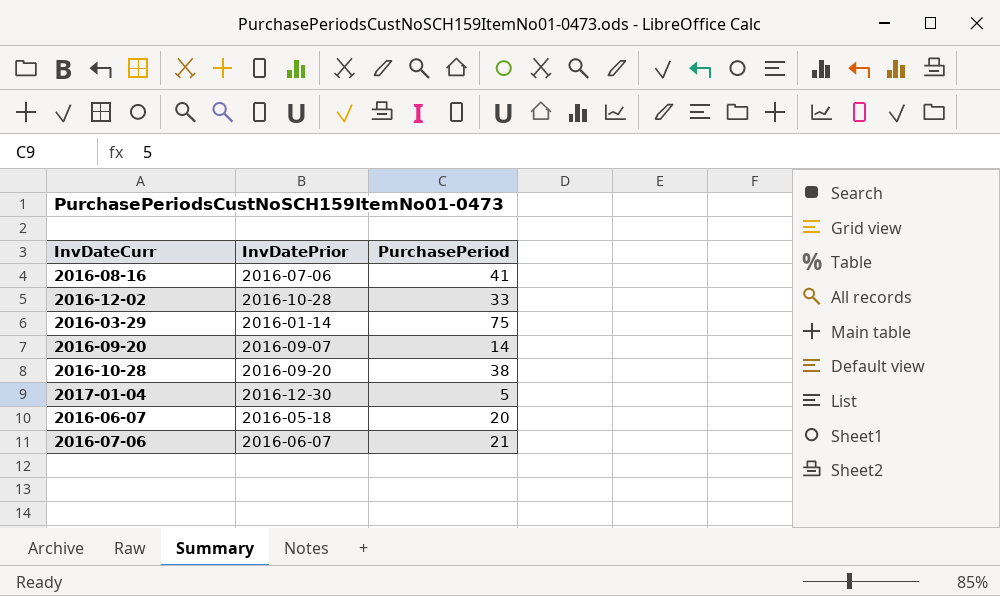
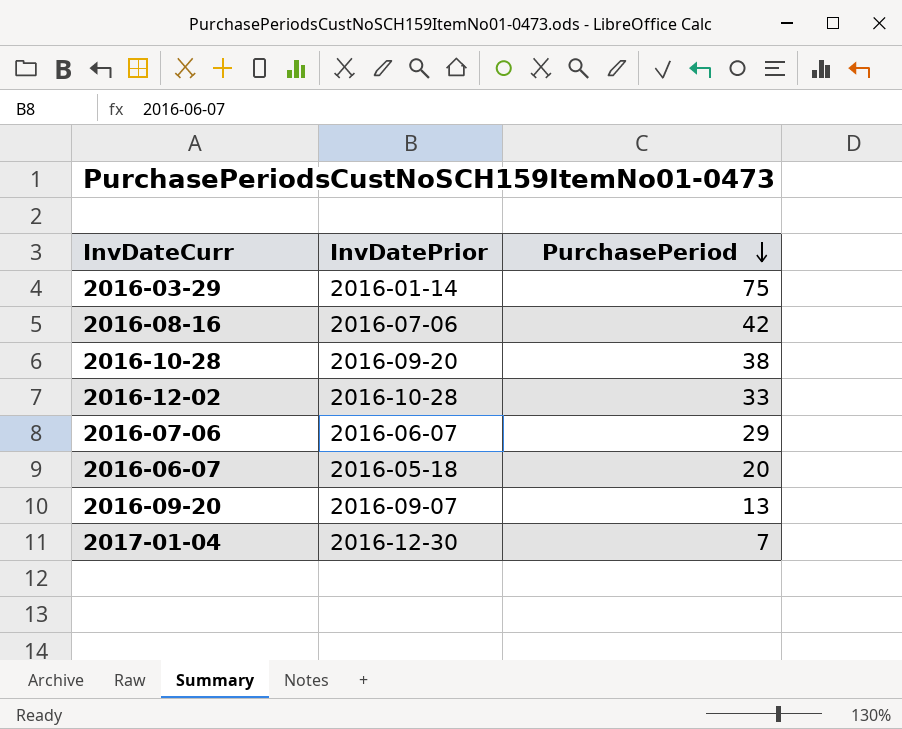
row order: none -> PurchasePeriod descending
2016-08-16 | PurchasePeriod: 41 -> 42
2016-07-06 | PurchasePeriod: 21 -> 29
2016-09-20 | PurchasePeriod: 14 -> 13
2017-01-04 | PurchasePeriod: 5 -> 7

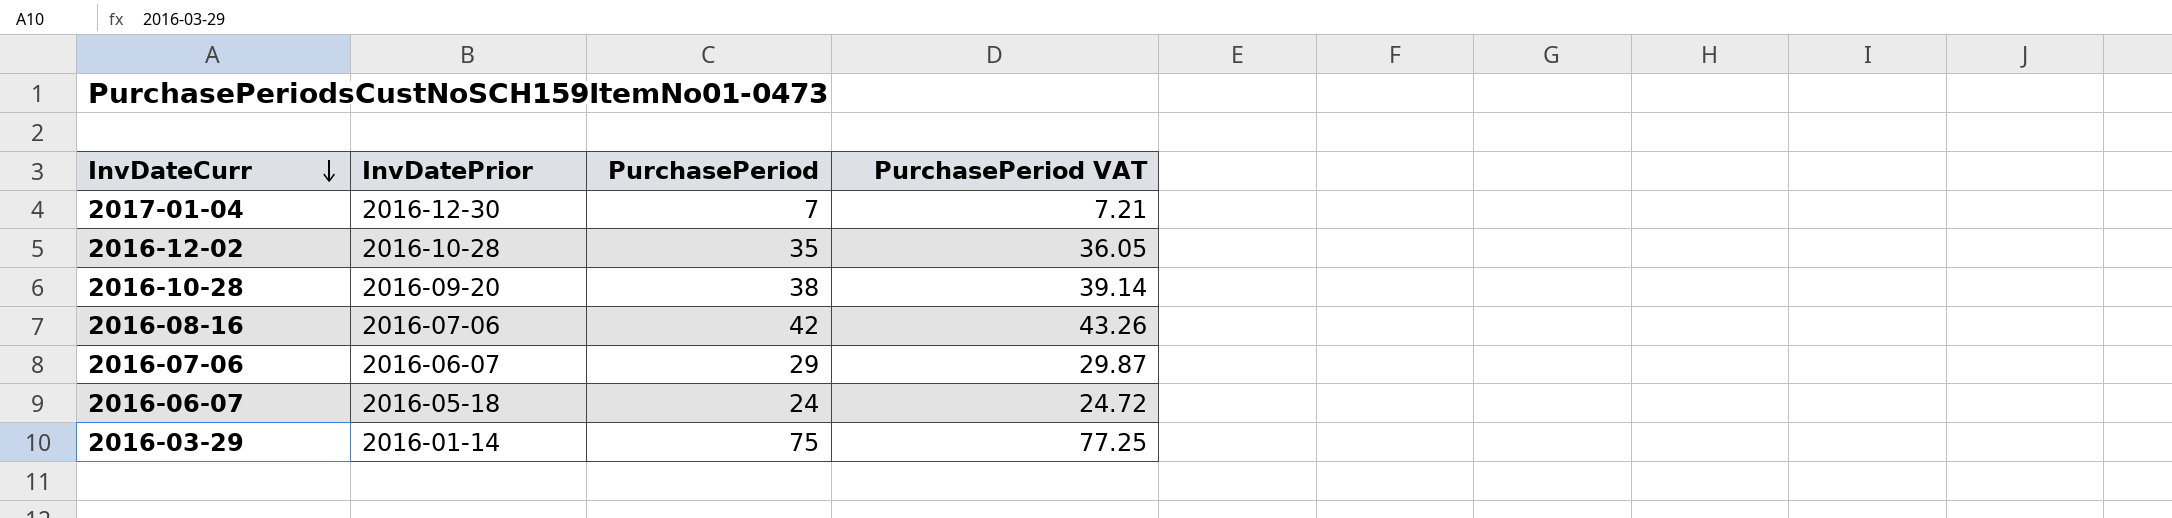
row order: PurchasePeriod descending -> InvDateCurr descending
column PurchasePeriod VAT | formula: none -> [PurchasePeriod] * 1.03
row 2016-09-20: 2016-09-07 | 13 -> none
2016-12-02 | PurchasePeriod: 33 -> 35
2016-06-07 | PurchasePeriod: 20 -> 24

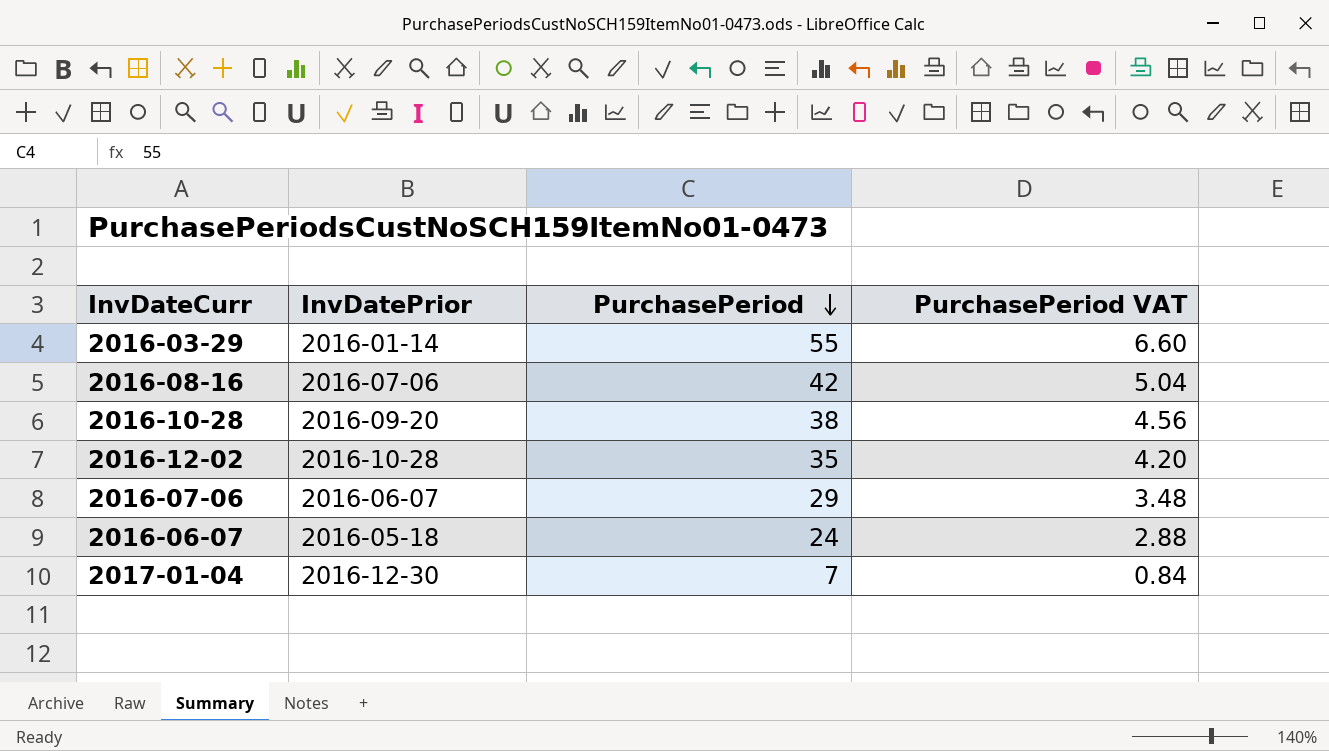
row order: InvDateCurr descending -> PurchasePeriod descending
column PurchasePeriod VAT | formula: [PurchasePeriod] * 1.03 -> [PurchasePeriod] * 0.12
2016-03-29 | PurchasePeriod: 75 -> 55

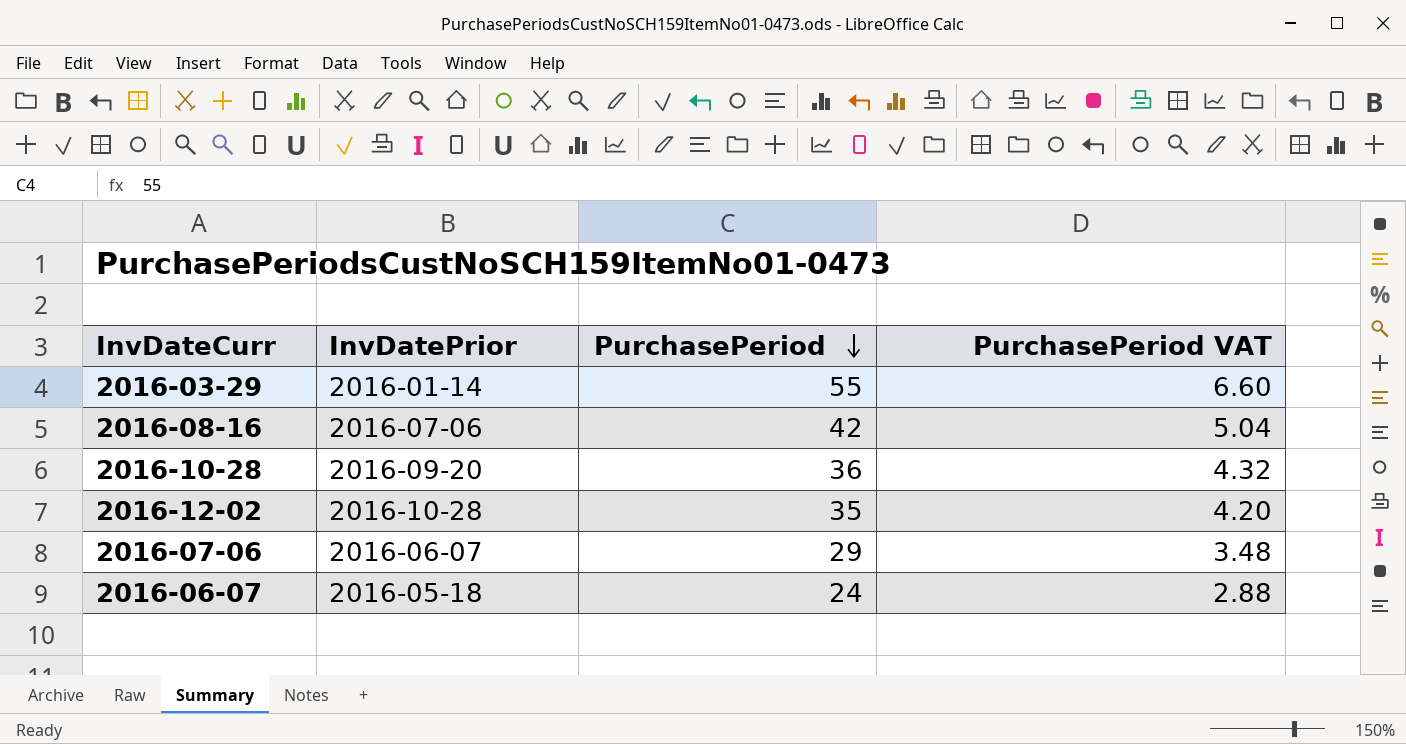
row 2017-01-04: 2016-12-30 | 7 | 0.84 -> none
2016-10-28 | PurchasePeriod: 38 -> 36
2016-10-28 | PurchasePeriod VAT: 4.56 -> 4.32

